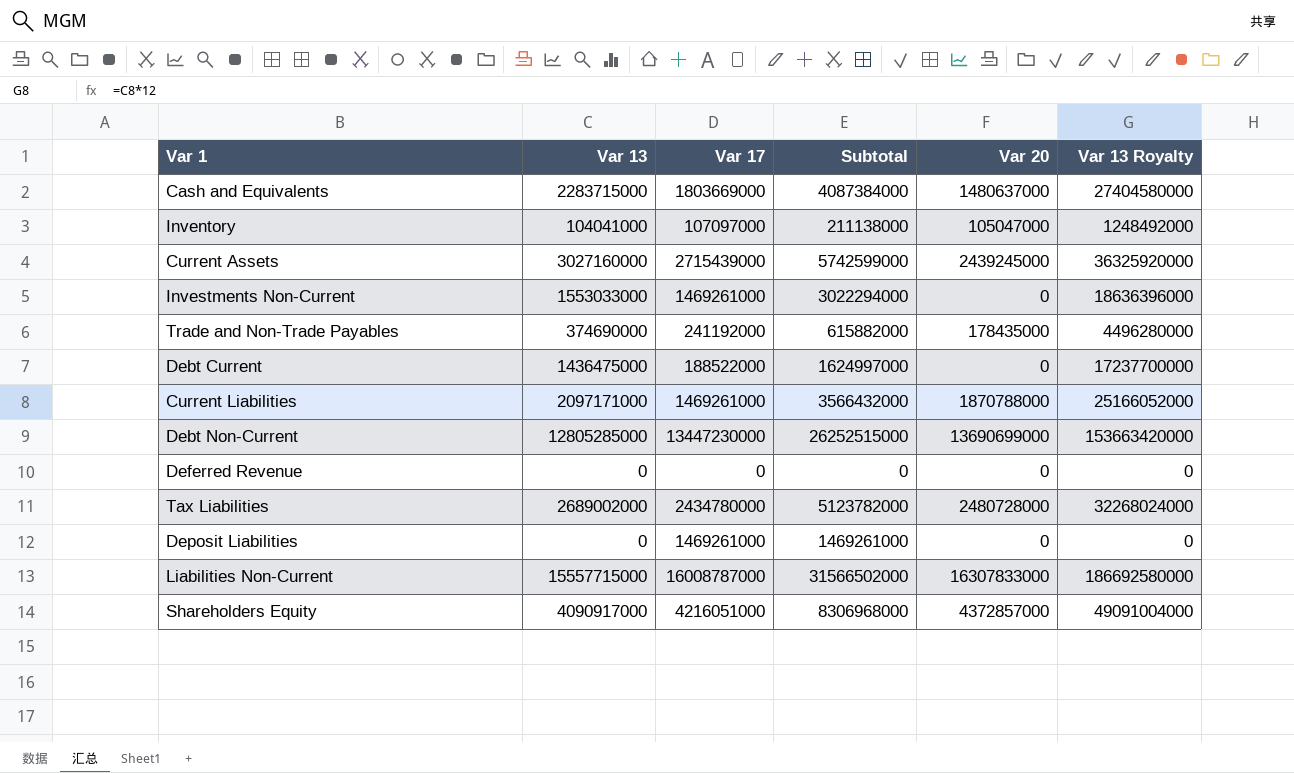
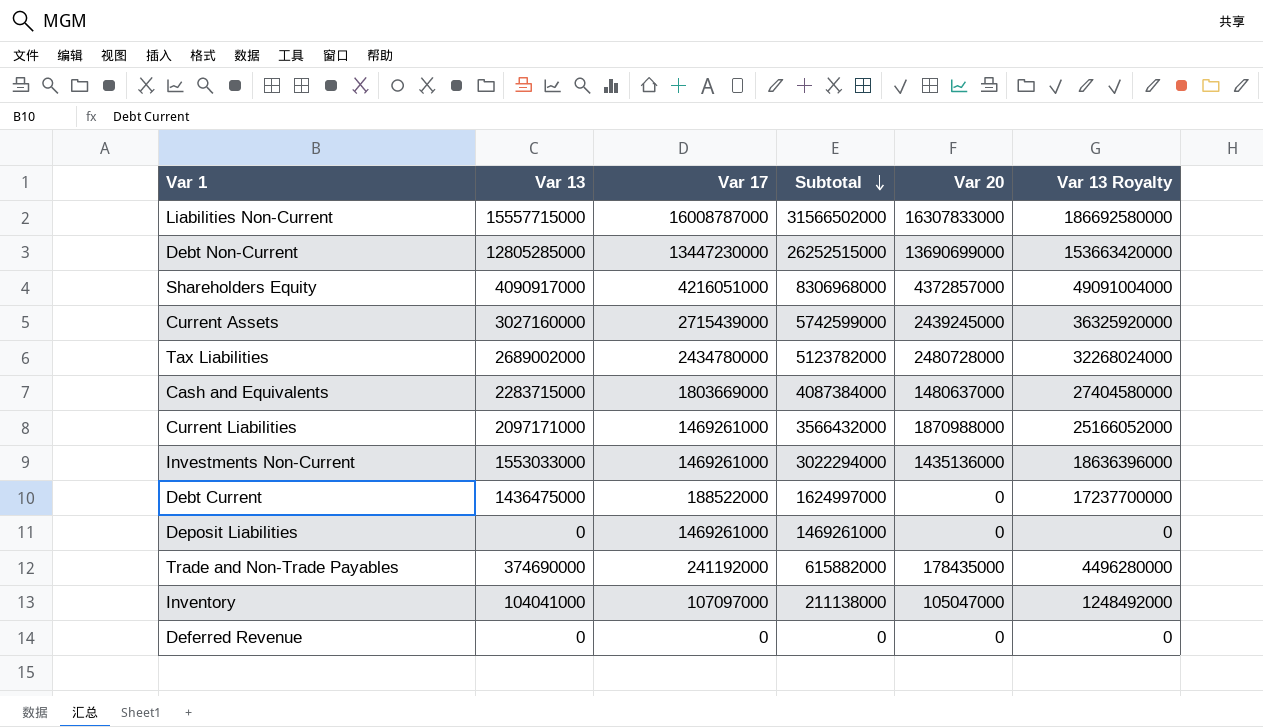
row order: none -> Subtotal descending
Current Liabilities | Var 20: 1870788000 -> 1870988000
Investments Non-Current | Var 20: 0 -> 1435136000

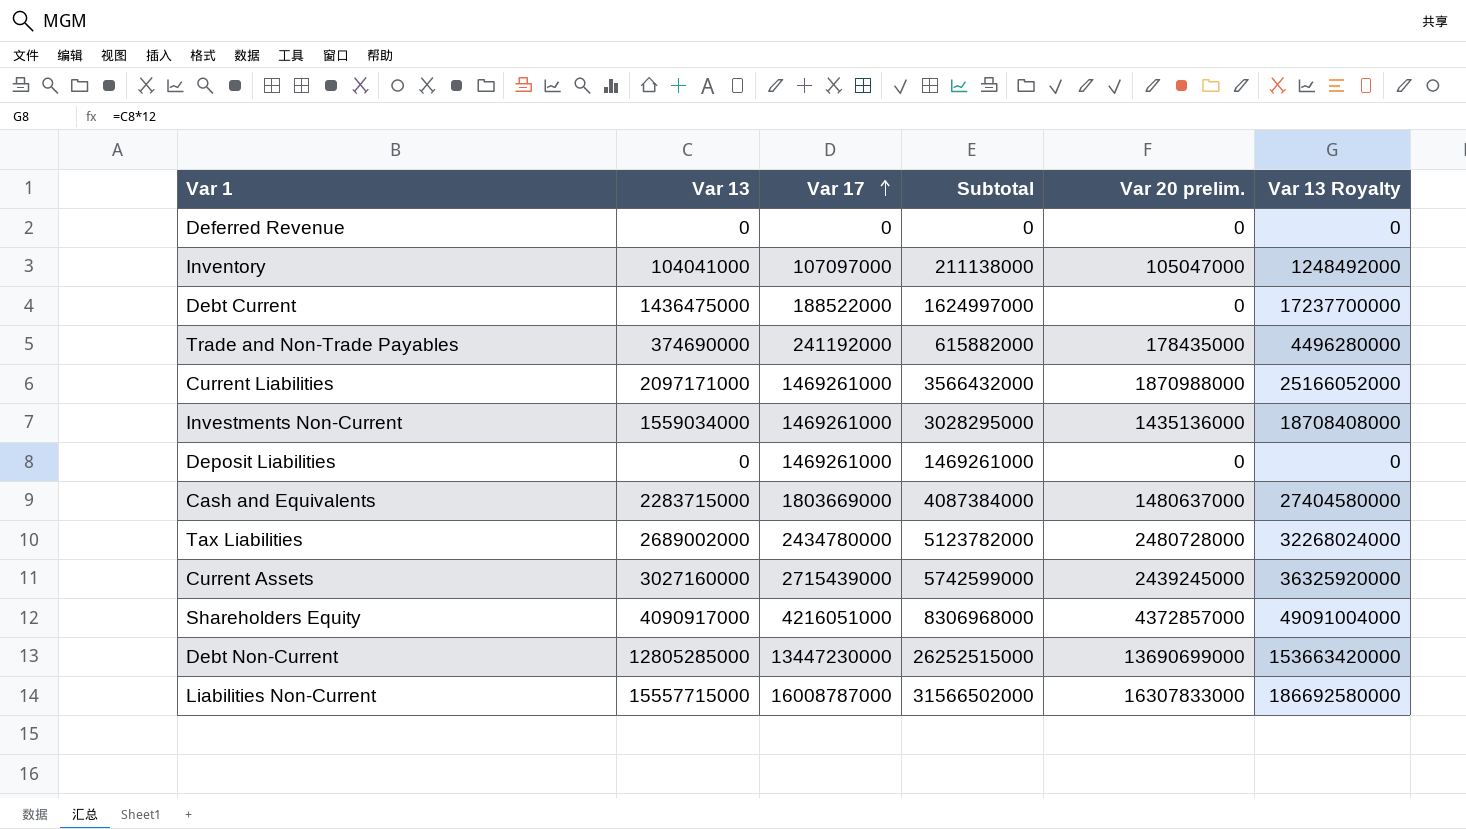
row order: Subtotal descending -> Var 17 ascending
column name: Var 20 -> Var 20 prelim.
Investments Non-Current | Var 13: 1553033000 -> 1559034000
Investments Non-Current | Subtotal: 3022294000 -> 3028295000
Investments Non-Current | Var 13 Royalty: 18636396000 -> 18708408000

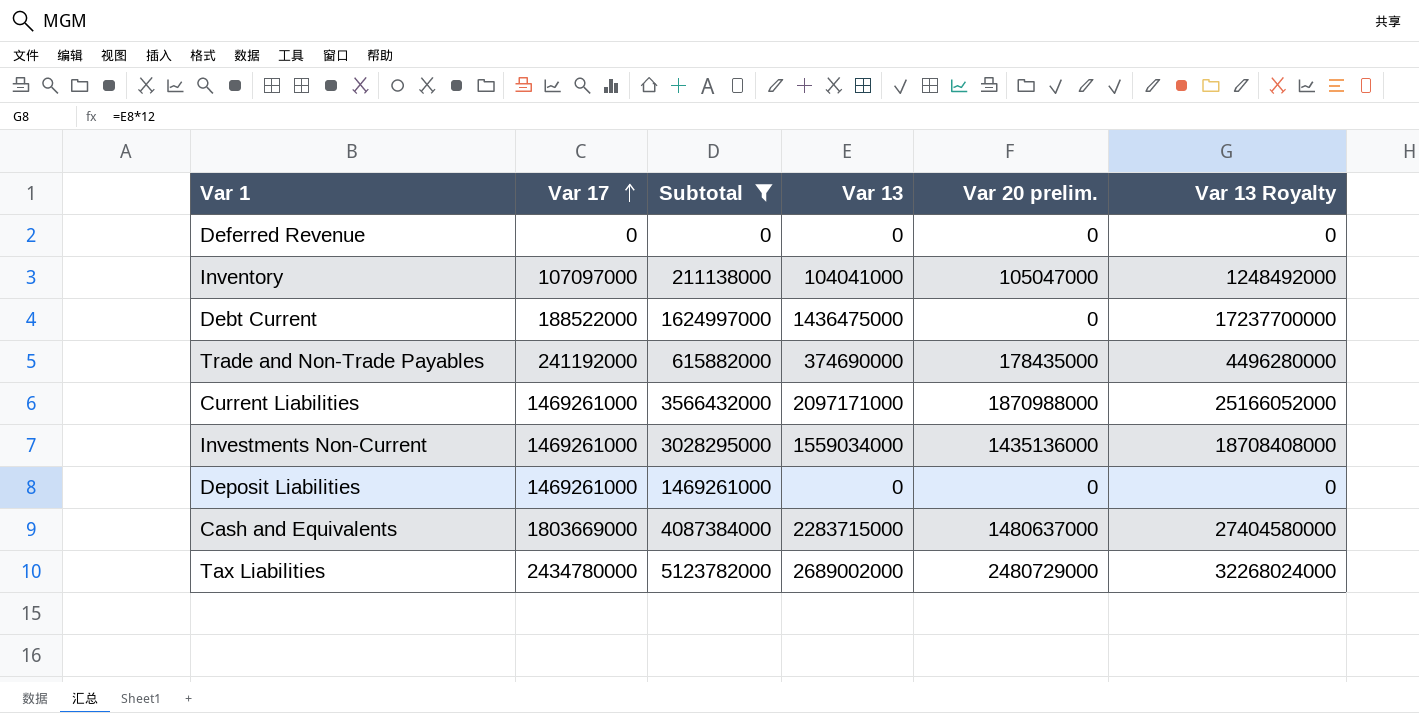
filter: none -> Subtotal <= 5123782000
column Var 13 | position: 2 -> 4
Tax Liabilities | Var 20 prelim.: 2480728000 -> 2480729000

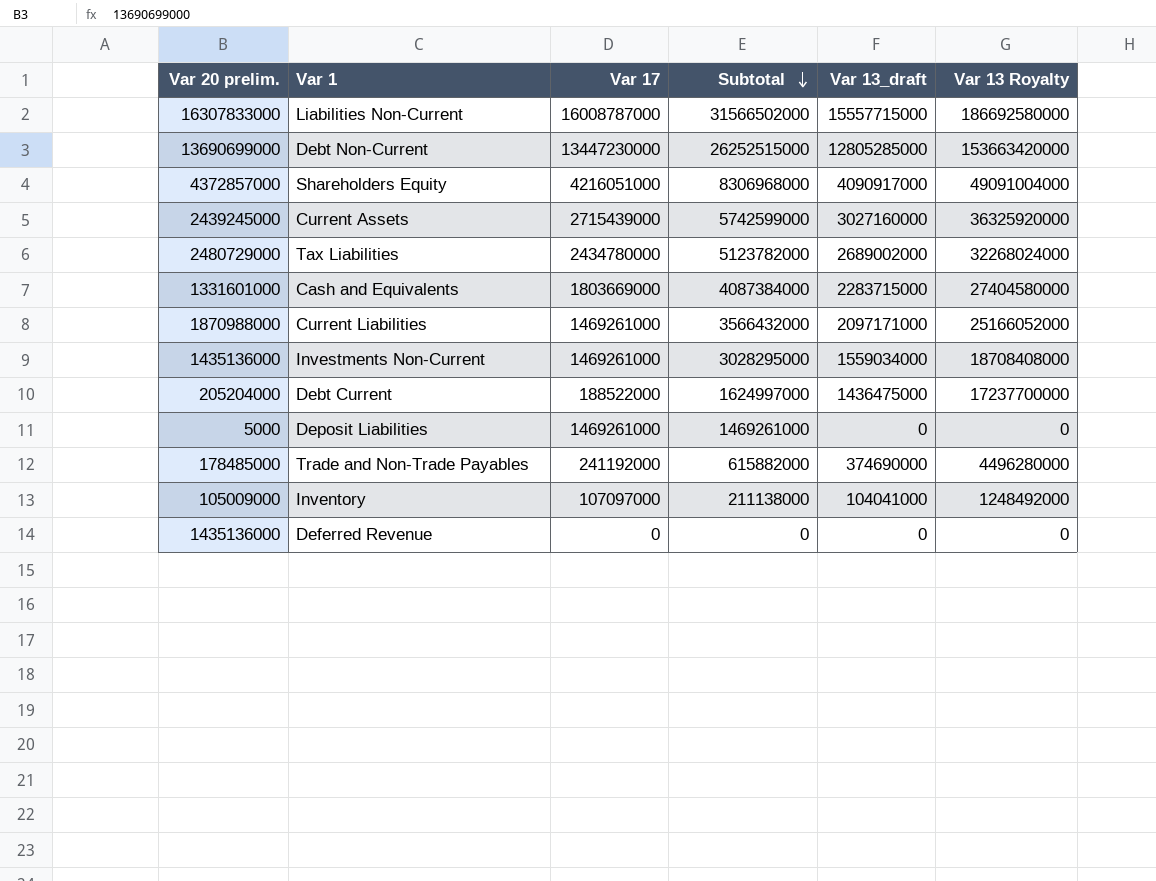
filter: Subtotal <= 5123782000 -> none
row order: Var 17 ascending -> Subtotal descending
column Var 20 prelim. | position: 5 -> 1
column name: Var 13 -> Var 13_draft
Cash and Equivalents | Var 20 prelim.: 1480637000 -> 1331601000
Debt Current | Var 20 prelim.: 0 -> 205204000
Deposit Liabilities | Var 20 prelim.: 0 -> 5000
Trade and Non-Trade Payables | Var 20 prelim.: 178435000 -> 178485000
Inventory | Var 20 prelim.: 105047000 -> 105009000
Deferred Revenue | Var 20 prelim.: 0 -> 1435136000

